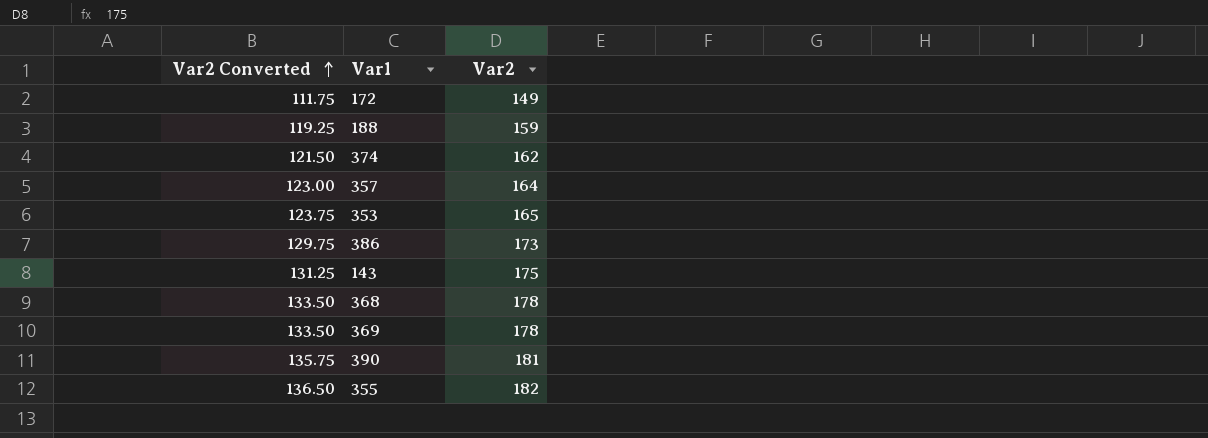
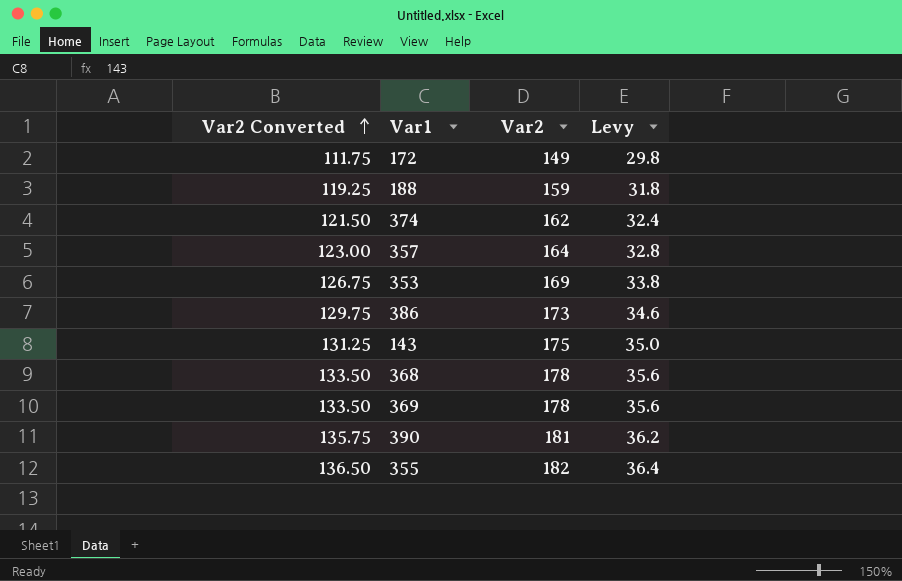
column Levy | formula: none -> [Var2] * 0.2
353 | Var2 Converted: 123.75 -> 126.75
353 | Var2: 165 -> 169

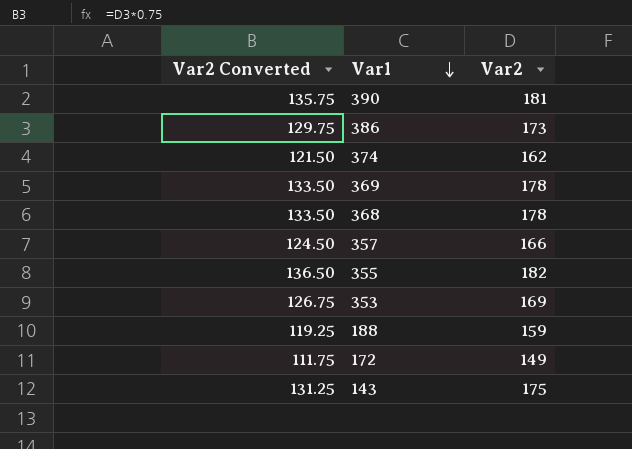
row order: Var2 Converted ascending -> Var1 descending
column Levy | formula: [Var2] * 0.2 -> none
357 | Var2 Converted: 123.00 -> 124.50
357 | Var2: 164 -> 166

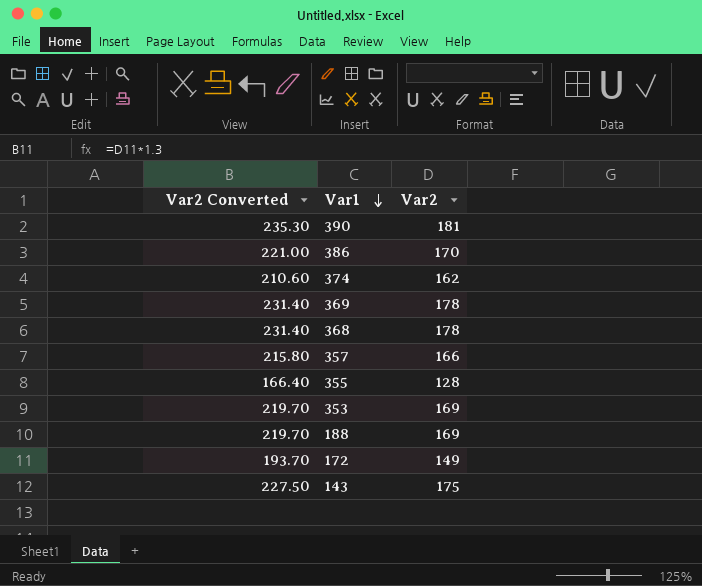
column Var2 Converted | formula: [Var2] * 0.75 -> [Var2] * 1.3
386 | Var2: 173 -> 170
355 | Var2: 182 -> 128
188 | Var2: 159 -> 169

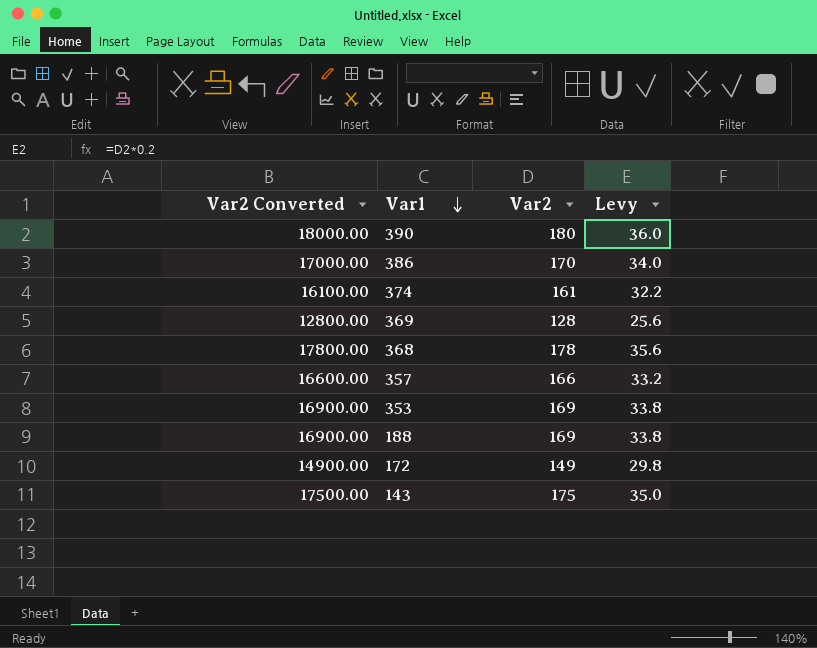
column Var2 Converted | formula: [Var2] * 1.3 -> [Var2] * 100
column Levy | formula: none -> [Var2] * 0.2
row 355: 166.40 | 128 -> none
390 | Var2: 181 -> 180
374 | Var2: 162 -> 161
369 | Var2: 178 -> 128

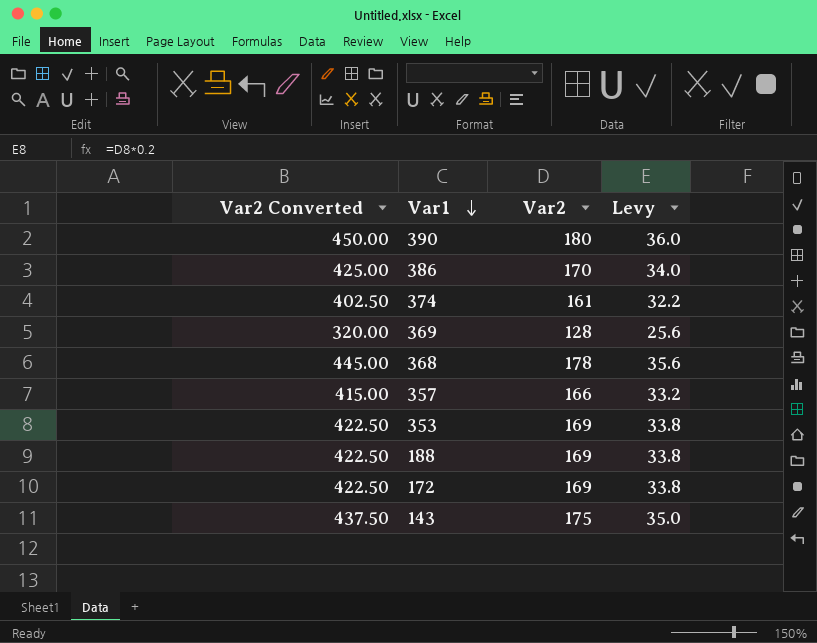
column Var2 Converted | formula: [Var2] * 100 -> [Var2] * 2.5
172 | Var2: 149 -> 169
172 | Levy: 29.8 -> 33.8

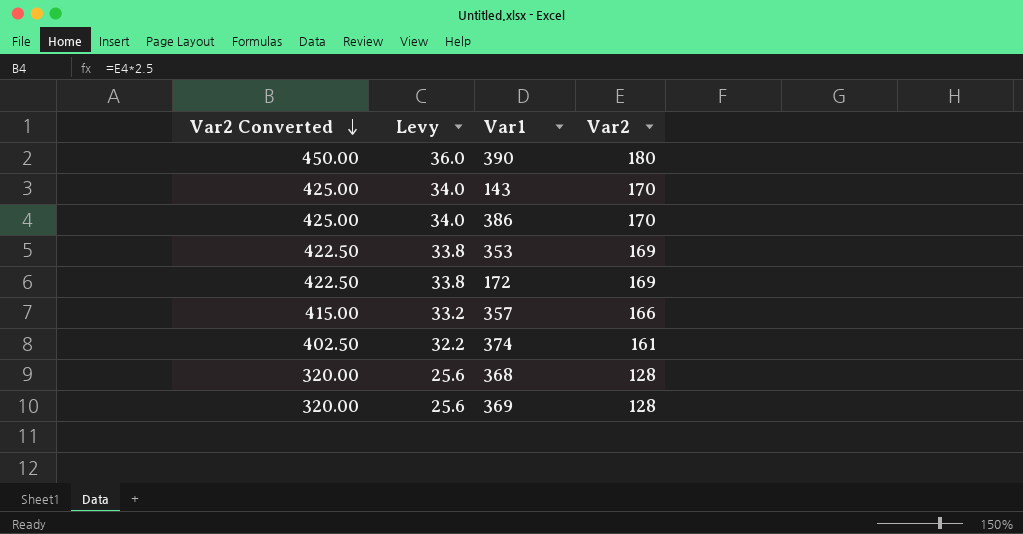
row order: Var1 descending -> Var2 Converted descending
column Levy | position: 4 -> 2
row 188: 422.50 | 169 | 33.8 -> none
143 | Var2 Converted: 437.50 -> 425.00
143 | Levy: 35.0 -> 34.0
143 | Var2: 175 -> 170
368 | Var2 Converted: 445.00 -> 320.00
368 | Levy: 35.6 -> 25.6
368 | Var2: 178 -> 128

